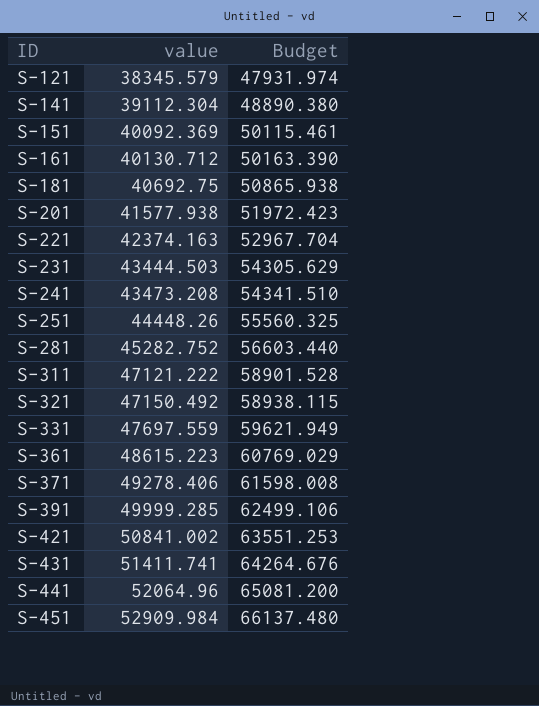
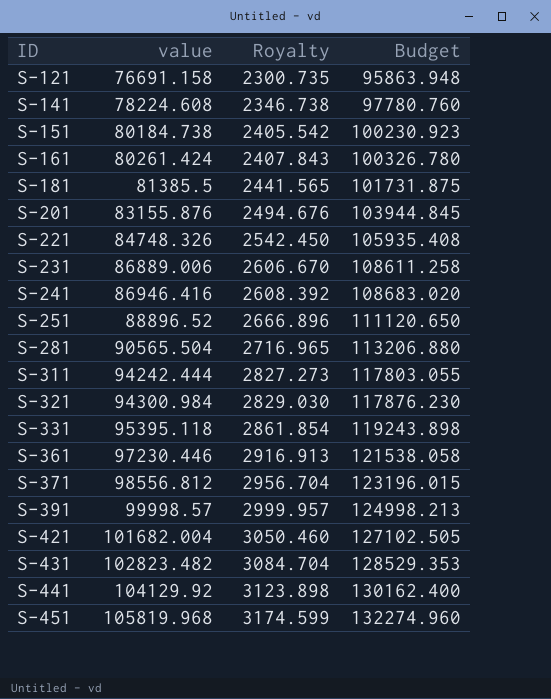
column Royalty | formula: none -> [value] * 0.03
S-121 | value: 38345.579 -> 76691.158
S-121 | Budget: 47931.974 -> 95863.948
S-141 | value: 39112.304 -> 78224.608
S-141 | Budget: 48890.380 -> 97780.760
S-151 | value: 40092.369 -> 80184.738
S-151 | Budget: 50115.461 -> 100230.923
S-161 | value: 40130.712 -> 80261.424
S-161 | Budget: 50163.390 -> 100326.780
S-181 | value: 40692.75 -> 81385.5
S-181 | Budget: 50865.938 -> 101731.875
S-201 | value: 41577.938 -> 83155.876
S-201 | Budget: 51972.423 -> 103944.845
S-221 | value: 42374.163 -> 84748.326
S-221 | Budget: 52967.704 -> 105935.408
S-231 | value: 43444.503 -> 86889.006
S-231 | Budget: 54305.629 -> 108611.258
S-241 | value: 43473.208 -> 86946.416
S-241 | Budget: 54341.510 -> 108683.020
S-251 | value: 44448.26 -> 88896.52
S-251 | Budget: 55560.325 -> 111120.650
S-281 | value: 45282.752 -> 90565.504
S-281 | Budget: 56603.440 -> 113206.880
S-311 | value: 47121.222 -> 94242.444
S-311 | Budget: 58901.528 -> 117803.055
S-321 | value: 47150.492 -> 94300.984
S-321 | Budget: 58938.115 -> 117876.230
S-331 | value: 47697.559 -> 95395.118
S-331 | Budget: 59621.949 -> 119243.898
S-361 | value: 48615.223 -> 97230.446
S-361 | Budget: 60769.029 -> 121538.058
S-371 | value: 49278.406 -> 98556.812
S-371 | Budget: 61598.008 -> 123196.015
S-391 | value: 49999.285 -> 99998.57
S-391 | Budget: 62499.106 -> 124998.213
S-421 | value: 50841.002 -> 101682.004
S-421 | Budget: 63551.253 -> 127102.505
S-431 | value: 51411.741 -> 102823.482
S-431 | Budget: 64264.676 -> 128529.353
S-441 | value: 52064.96 -> 104129.92
S-441 | Budget: 65081.200 -> 130162.400
S-451 | value: 52909.984 -> 105819.968
S-451 | Budget: 66137.480 -> 132274.960

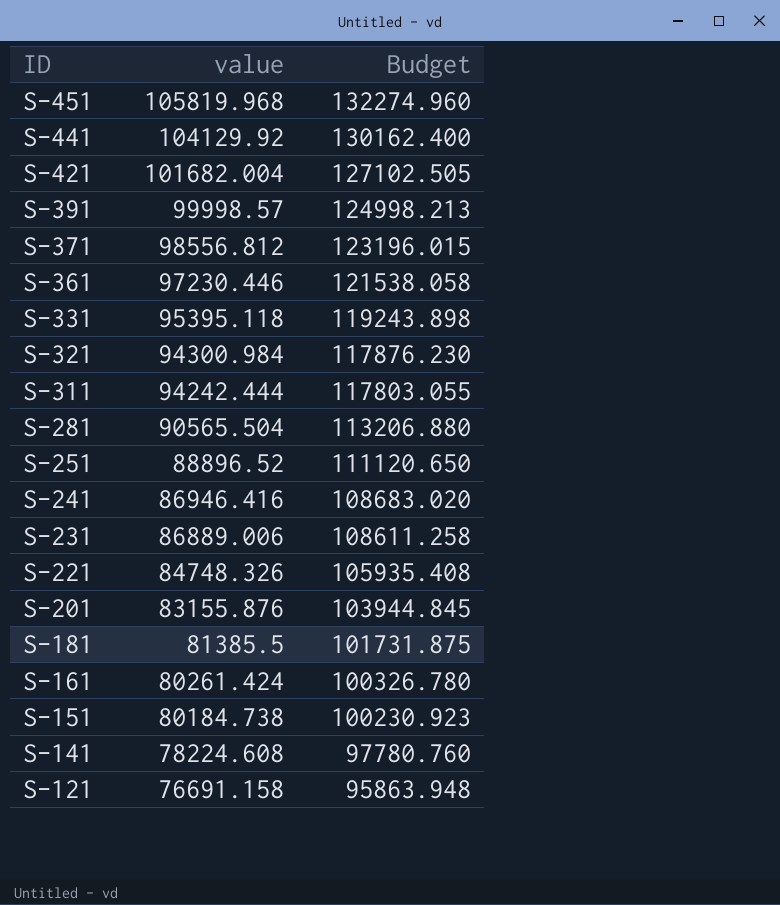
row order: ID ascending -> ID descending
column Royalty | formula: [value] * 0.03 -> none
row S-431: 102823.482 | 3084.704 | 128529.353 -> none

